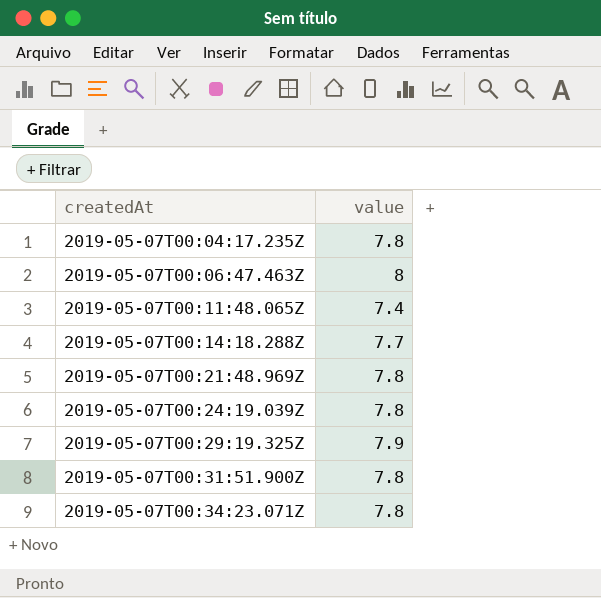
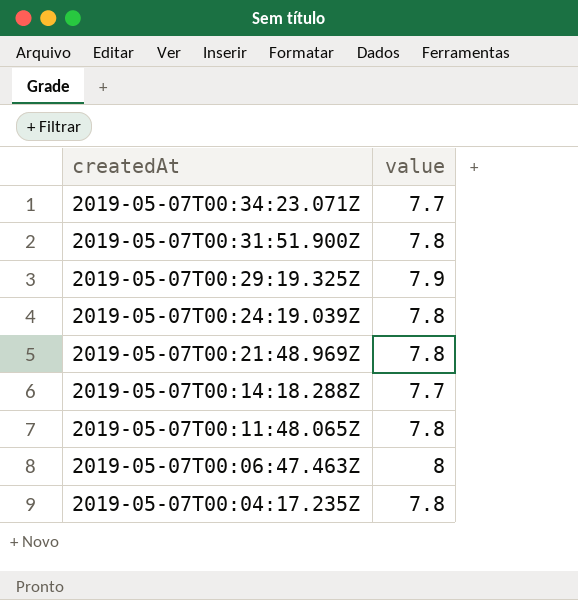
row order: createdAt ascending -> createdAt descending
2019-05-07T00:34:23.071Z | value: 7.8 -> 7.7
2019-05-07T00:11:48.065Z | value: 7.4 -> 7.8

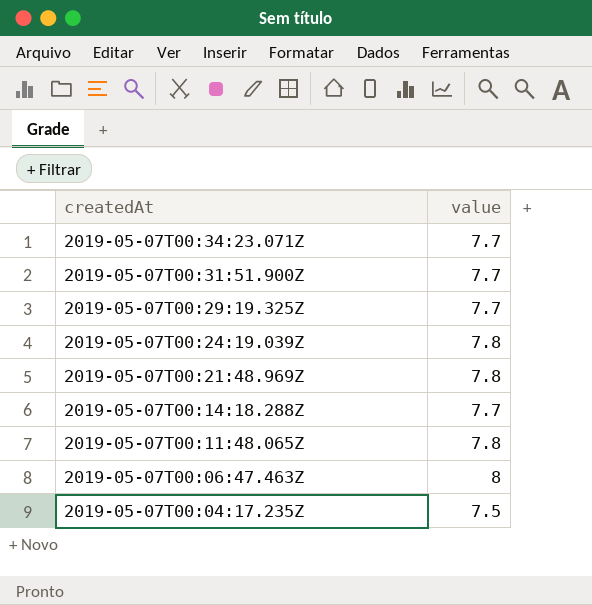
2019-05-07T00:31:51.900Z | value: 7.8 -> 7.7
2019-05-07T00:29:19.325Z | value: 7.9 -> 7.7
2019-05-07T00:04:17.235Z | value: 7.8 -> 7.5

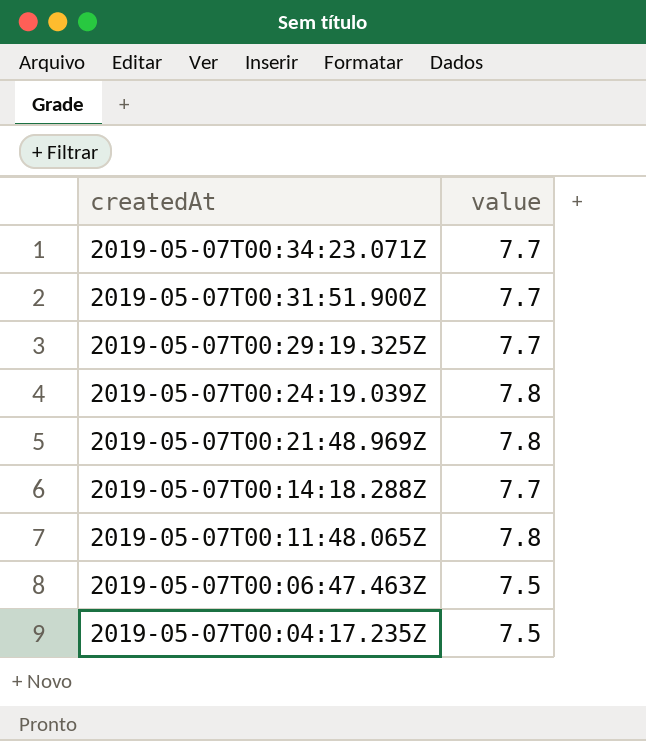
2019-05-07T00:06:47.463Z | value: 8 -> 7.5

